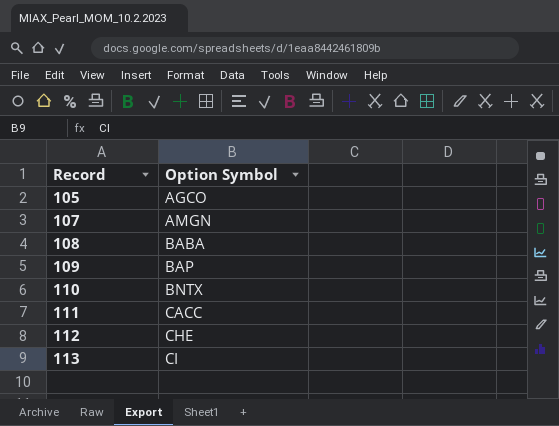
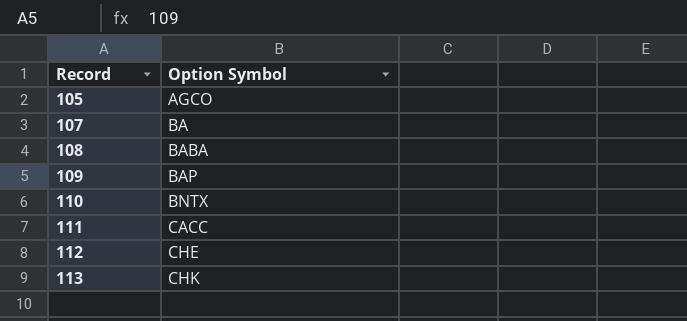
107 | Option Symbol: AMGN -> BA
113 | Option Symbol: CI -> CHK

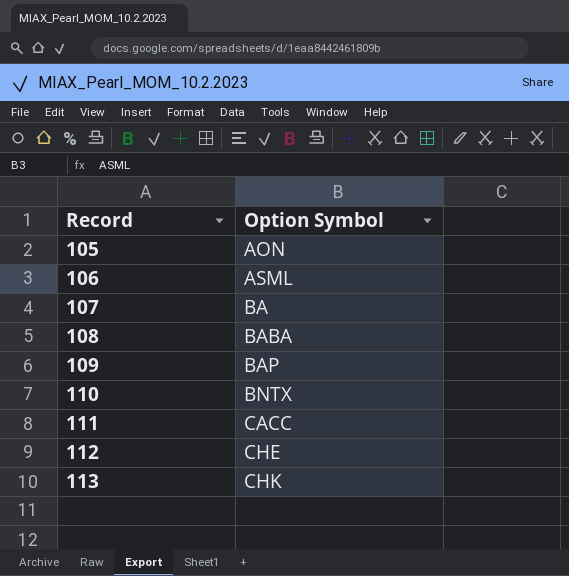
105 | Option Symbol: AGCO -> AON
row 106: none -> ASML

